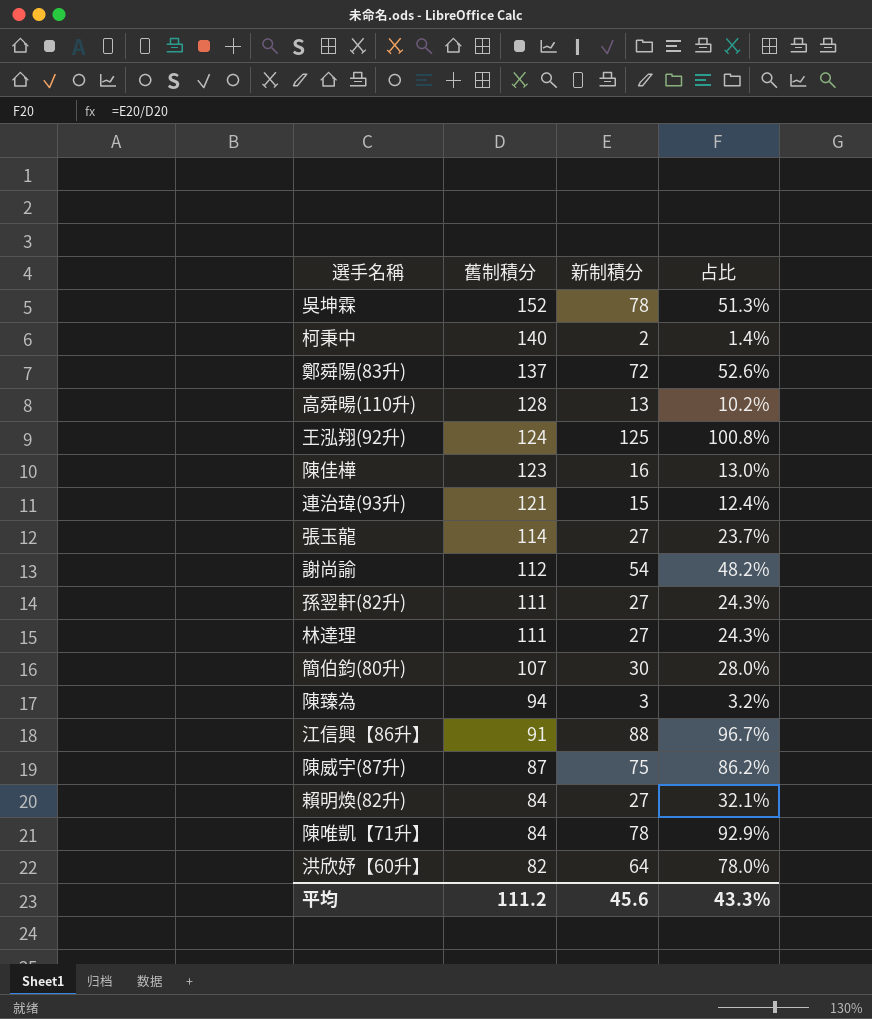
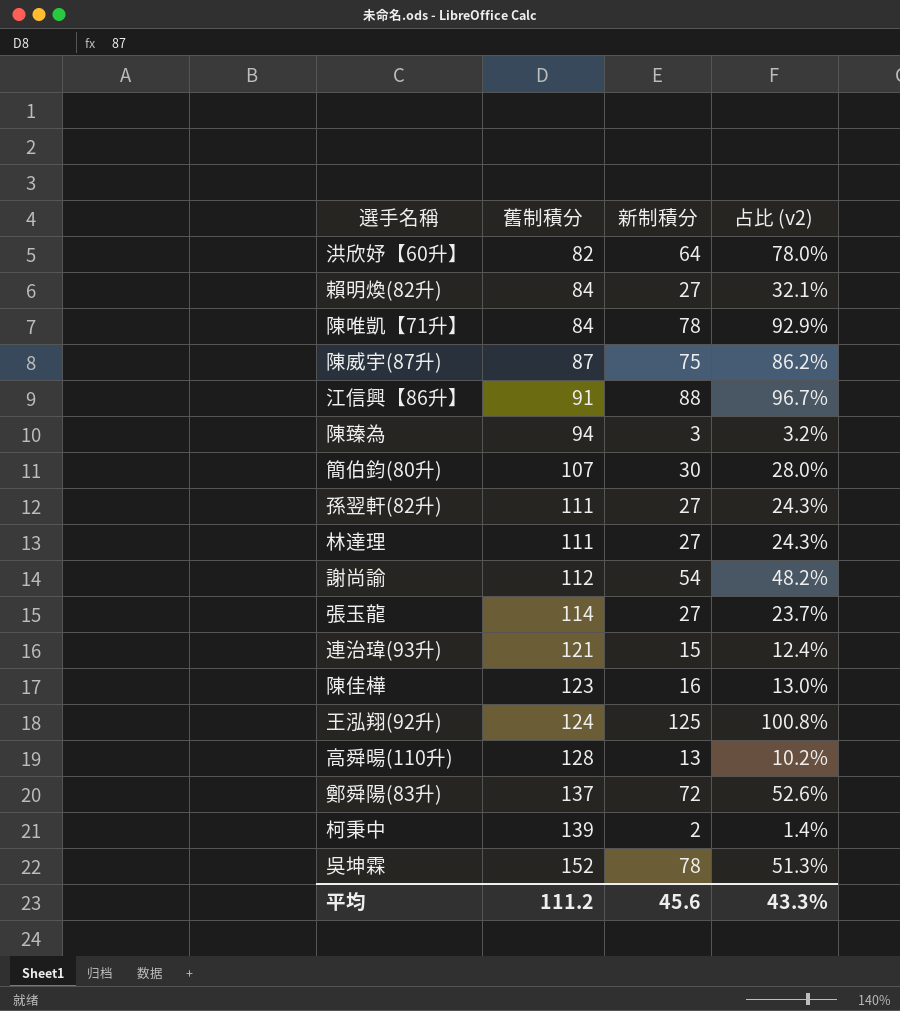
row order: 舊制積分 descending -> 舊制積分 ascending
column name: 占比 -> 占比 (v2)
柯秉中 | 舊制積分: 140 -> 139

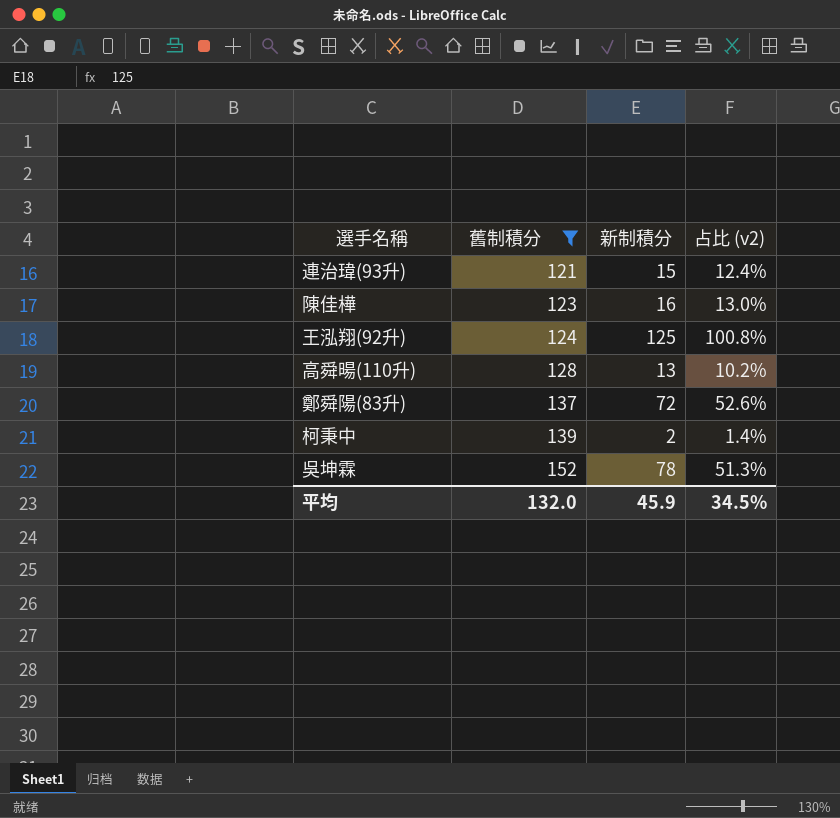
filter: none -> 舊制積分 >= 121
平均 | 舊制積分: 111.2 -> 132.0
平均 | 新制積分: 45.6 -> 45.9
平均 | 占比 (v2): 43.3% -> 34.5%

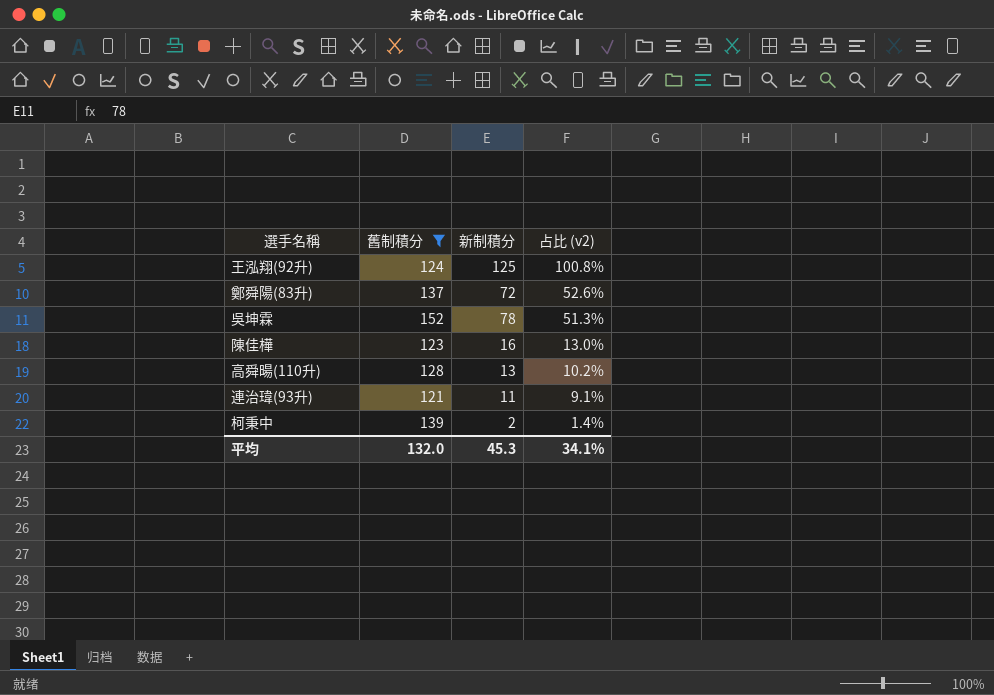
row order: 舊制積分 ascending -> 占比 (v2) descending
連治瑋(93升) | 新制積分: 15 -> 11
連治瑋(93升) | 占比 (v2): 12.4% -> 9.1%
平均 | 新制積分: 45.9 -> 45.3
平均 | 占比 (v2): 34.5% -> 34.1%

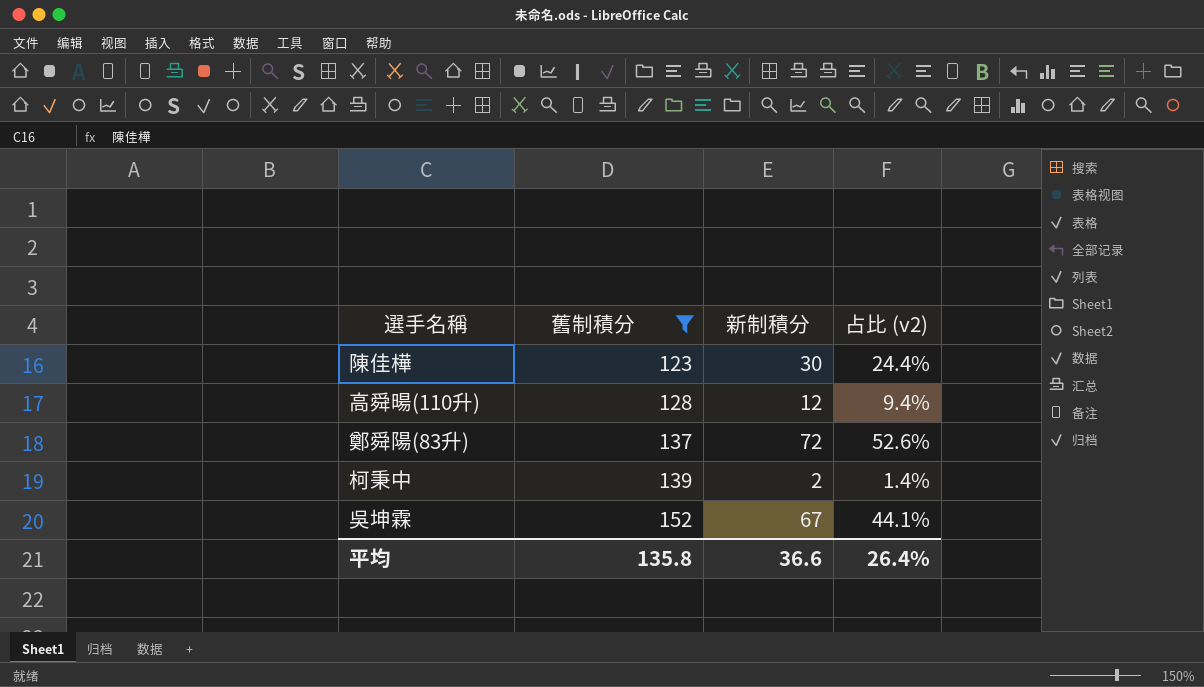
row order: 占比 (v2) descending -> 舊制積分 ascending
row 王泓翔(92升): 124 | 125 | 100.8% -> none
row 連治瑋(93升): 121 | 11 | 9.1% -> none
陳佳樺 | 新制積分: 16 -> 30
陳佳樺 | 占比 (v2): 13.0% -> 24.4%
高舜暘(110升) | 新制積分: 13 -> 12
高舜暘(110升) | 占比 (v2): 10.2% -> 9.4%
吳坤霖 | 新制積分: 78 -> 67
吳坤霖 | 占比 (v2): 51.3% -> 44.1%
平均 | 舊制積分: 132.0 -> 135.8
平均 | 新制積分: 45.3 -> 36.6
平均 | 占比 (v2): 34.1% -> 26.4%

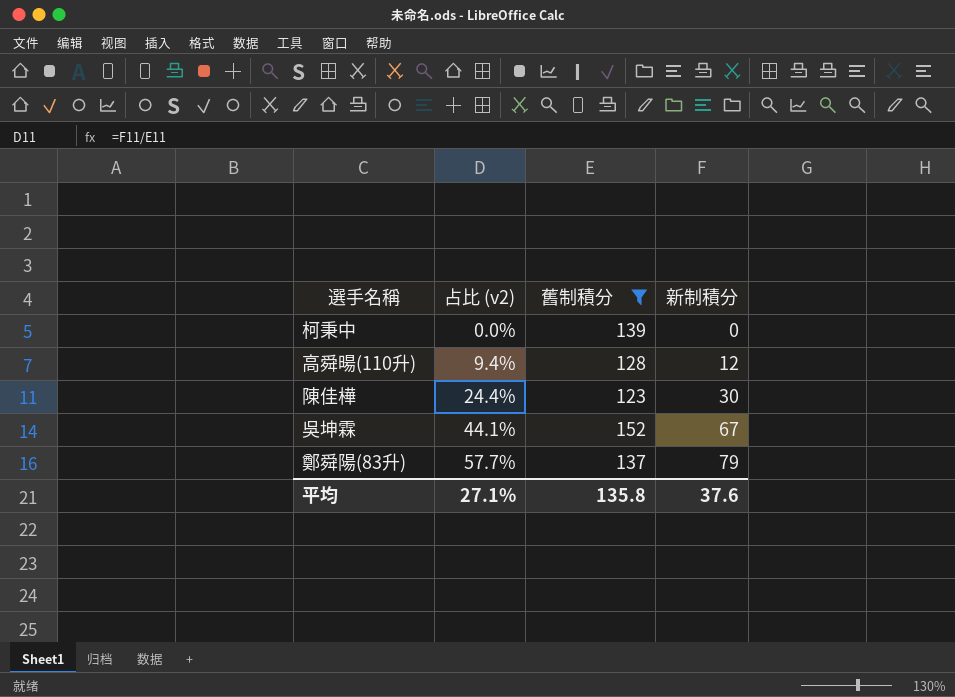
row order: 舊制積分 ascending -> 占比 (v2) ascending
column 占比 (v2) | position: 4 -> 2
柯秉中 | 占比 (v2): 1.4% -> 0.0%
柯秉中 | 新制積分: 2 -> 0
鄭舜陽(83升) | 占比 (v2): 52.6% -> 57.7%
鄭舜陽(83升) | 新制積分: 72 -> 79
平均 | 占比 (v2): 26.4% -> 27.1%
平均 | 新制積分: 36.6 -> 37.6

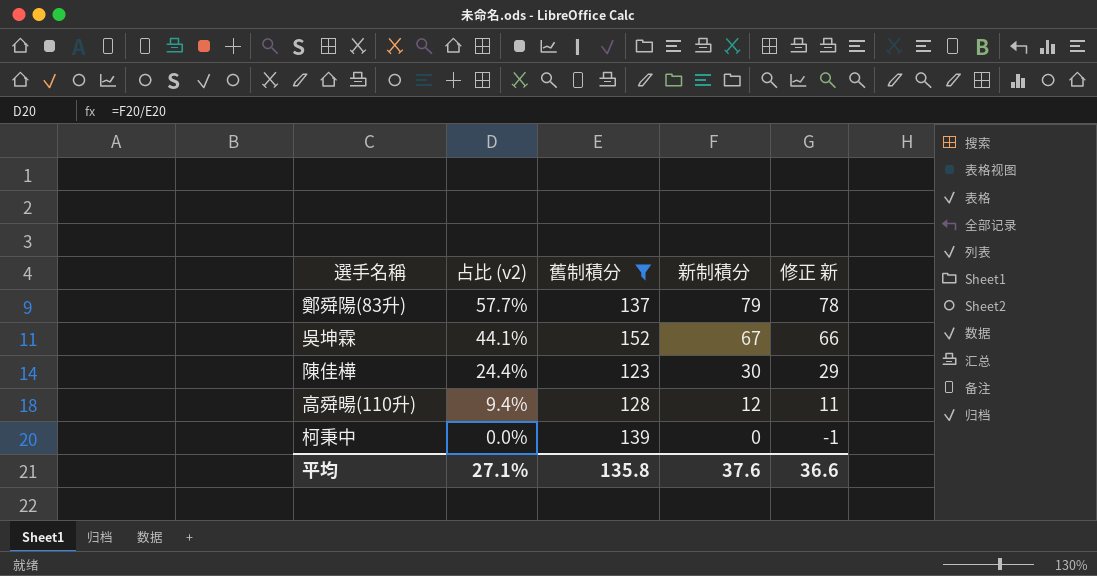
row order: 占比 (v2) ascending -> 占比 (v2) descending
column 修正 新 | formula: none -> [新制積分] - 1

